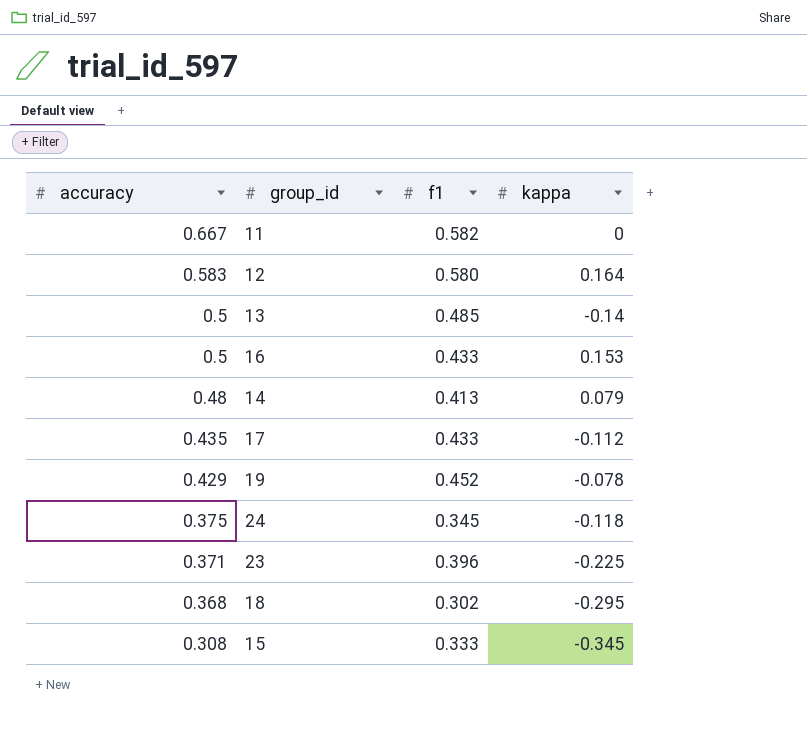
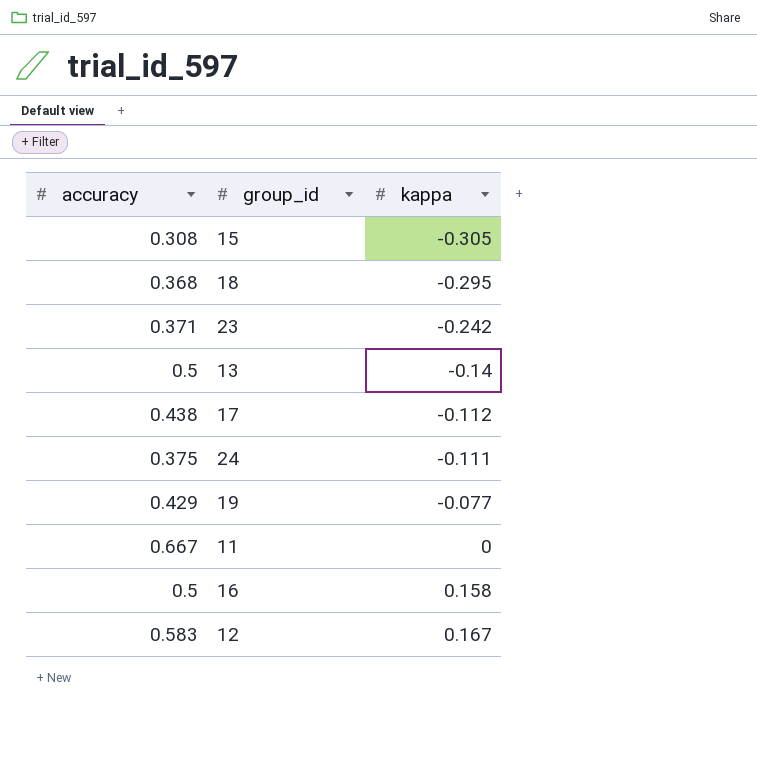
row order: accuracy descending -> kappa ascending
column f1 | position: 3 -> none
row 14: 0.48 | 0.413 | 0.079 -> none
15 | kappa: -0.345 -> -0.305
23 | kappa: -0.225 -> -0.242
17 | accuracy: 0.435 -> 0.438
24 | kappa: -0.118 -> -0.111
19 | kappa: -0.078 -> -0.077
16 | kappa: 0.153 -> 0.158
12 | kappa: 0.164 -> 0.167

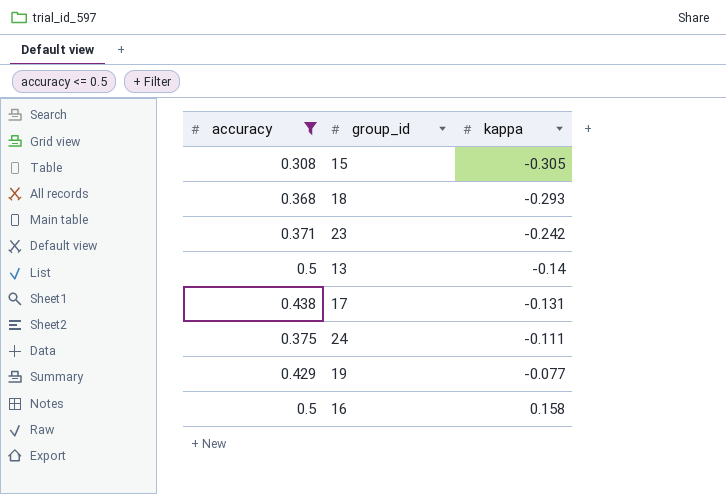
filter: none -> accuracy <= 0.5
18 | kappa: -0.295 -> -0.293
17 | kappa: -0.112 -> -0.131

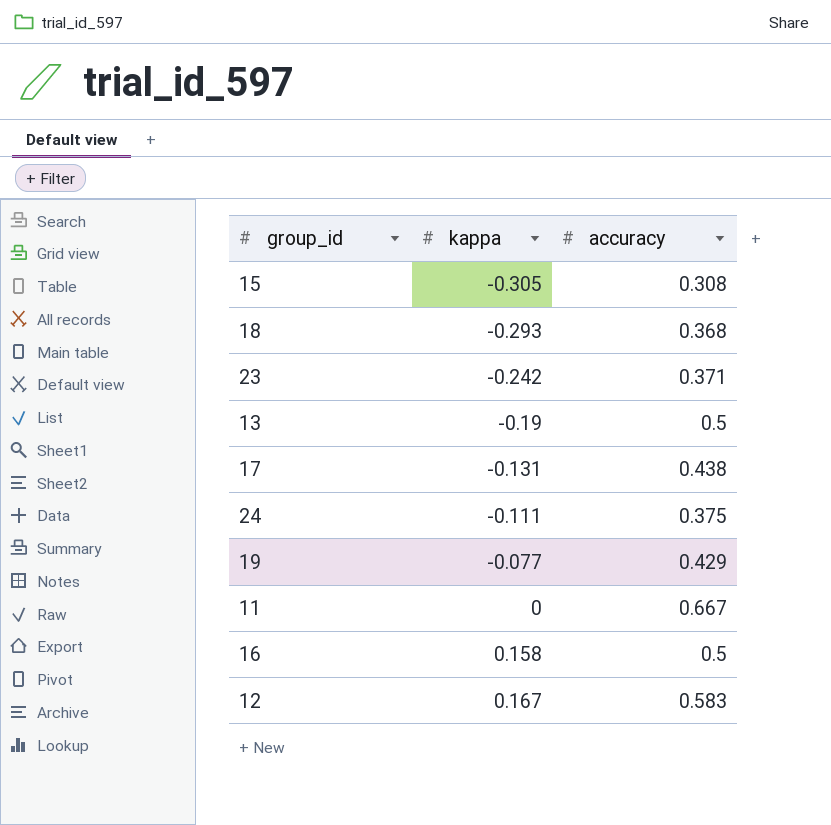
filter: accuracy <= 0.5 -> none
column accuracy | position: 1 -> 3
13 | kappa: -0.14 -> -0.19

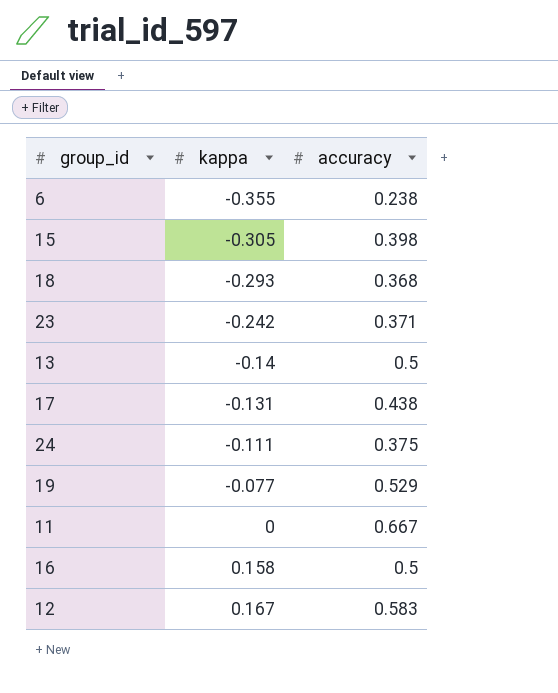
row 6: none -> -0.355 | 0.238
15 | accuracy: 0.308 -> 0.398
13 | kappa: -0.19 -> -0.14
19 | accuracy: 0.429 -> 0.529

